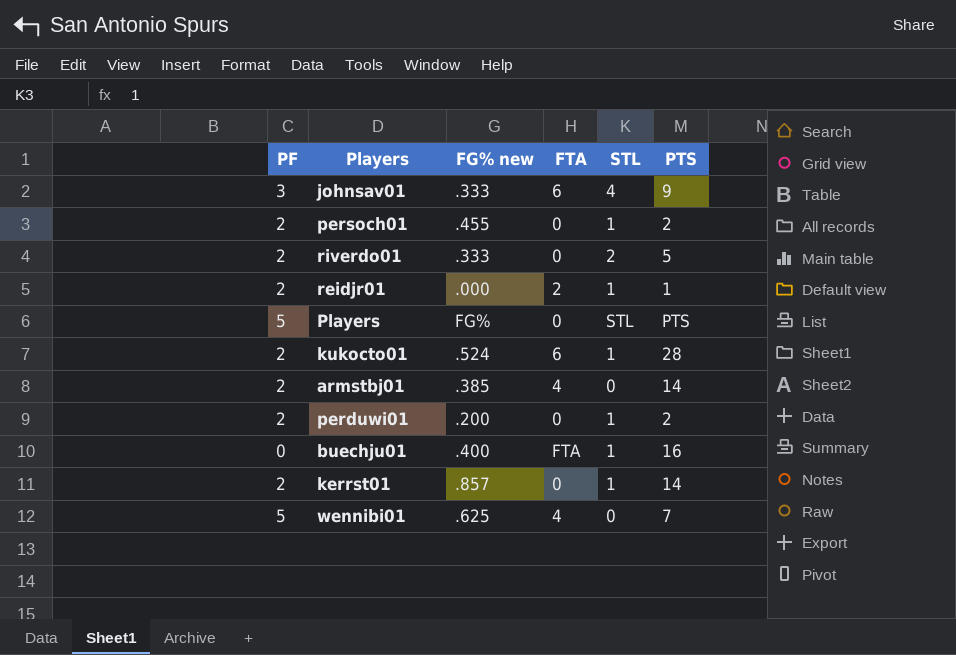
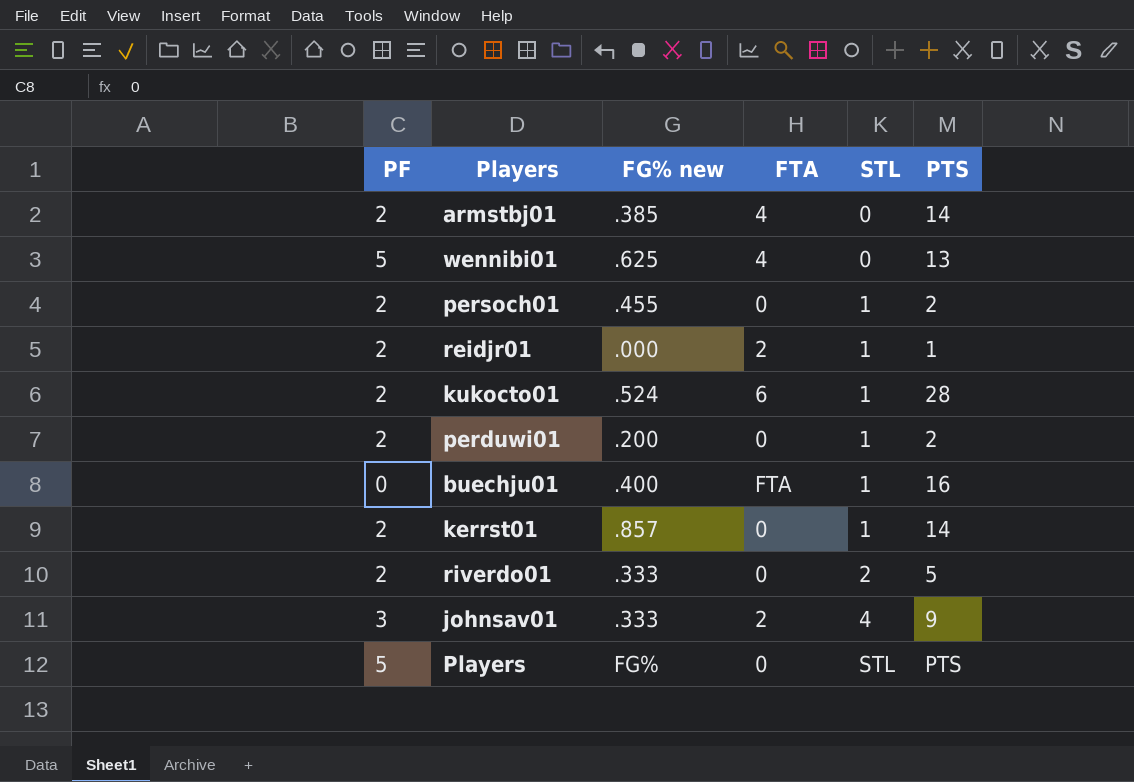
row order: none -> STL ascending
wennibi01 | PTS: 7 -> 13
johnsav01 | FTA: 6 -> 2

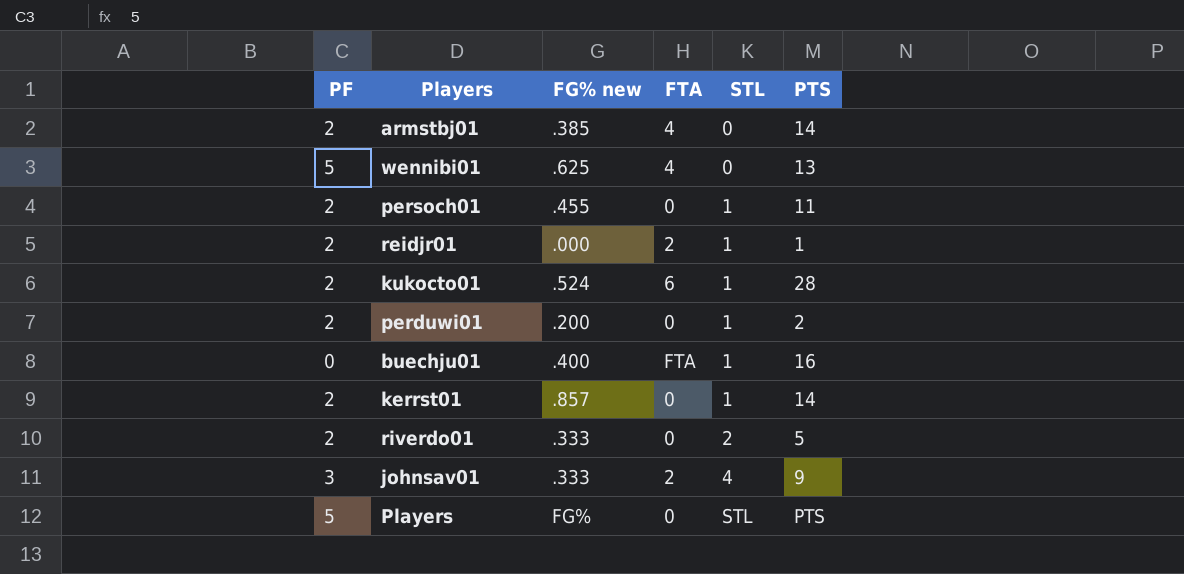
persoch01 | PTS: 2 -> 11

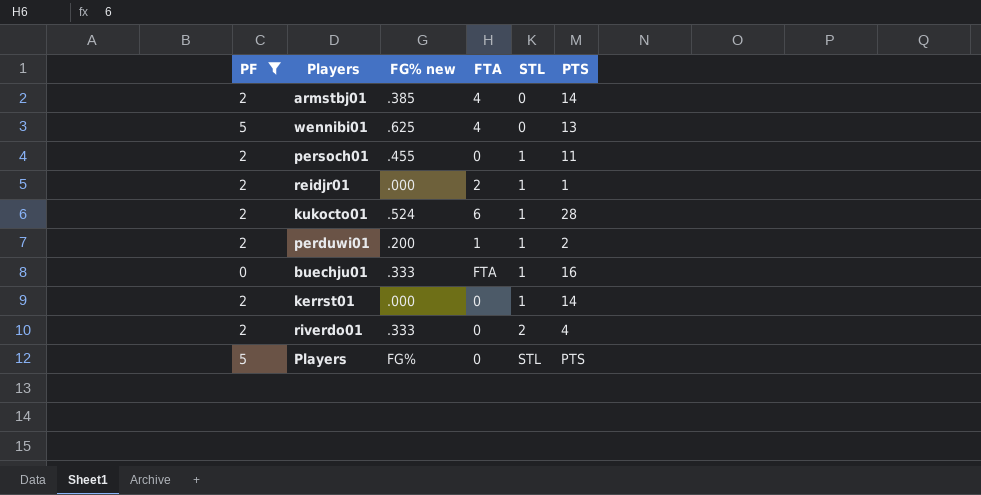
filter: none -> PF != 3
perduwi01 | FTA: 0 -> 1
buechju01 | FG% new: .400 -> .333
kerrst01 | FG% new: .857 -> .000
riverdo01 | PTS: 5 -> 4

